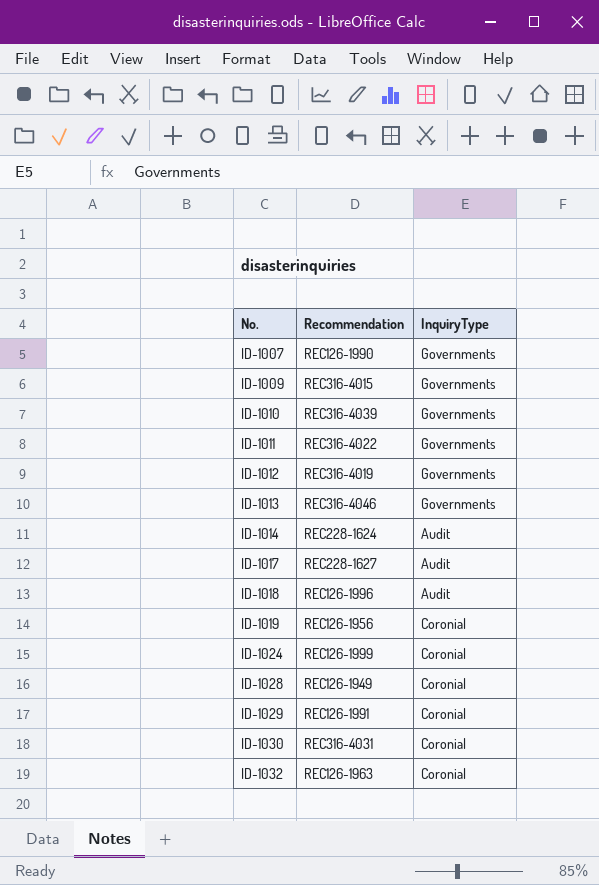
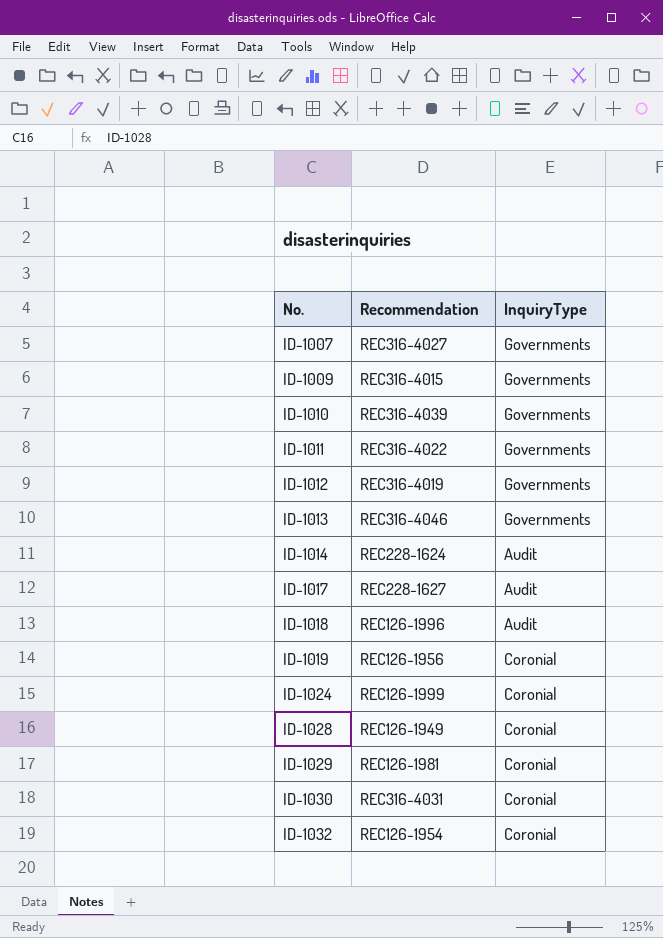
ID-1007 | Recommendation: REC126-1990 -> REC316-4027
ID-1029 | Recommendation: REC126-1991 -> REC126-1981
ID-1032 | Recommendation: REC126-1963 -> REC126-1954

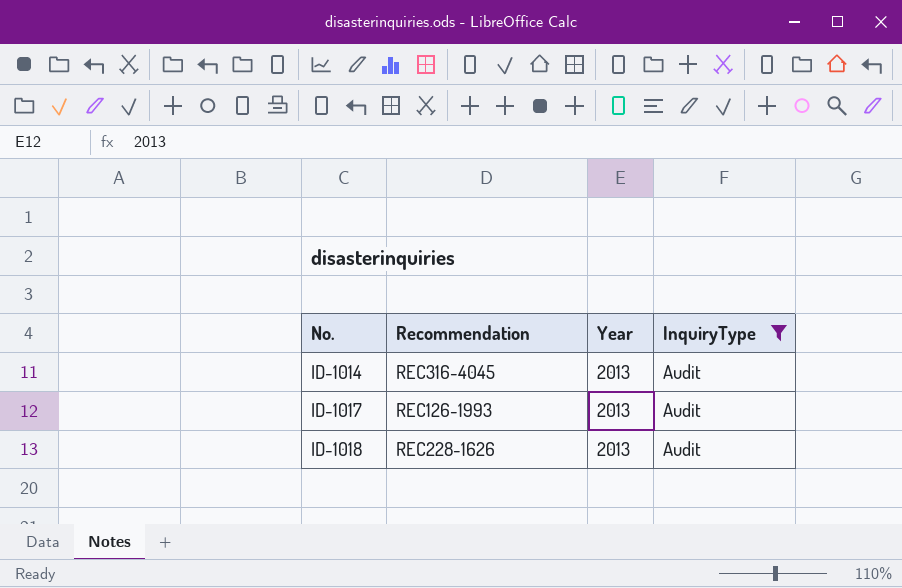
filter: none -> InquiryType = Audit
column Year | position: none -> 3
ID-1014 | Recommendation: REC228-1624 -> REC316-4045
ID-1017 | Recommendation: REC228-1627 -> REC126-1993
ID-1018 | Recommendation: REC126-1996 -> REC228-1626

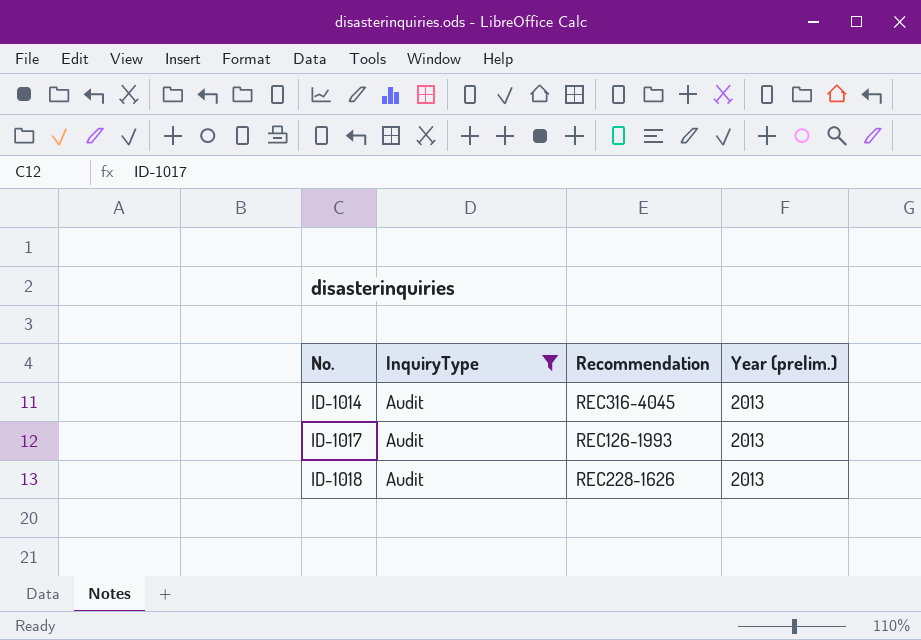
column InquiryType | position: 4 -> 2
column name: Year -> Year (prelim.)

